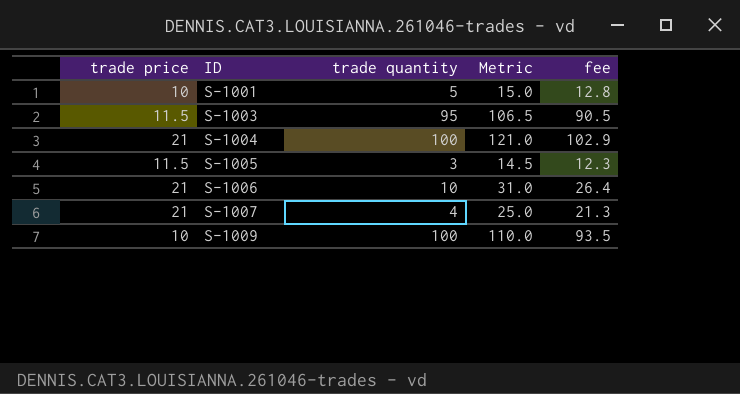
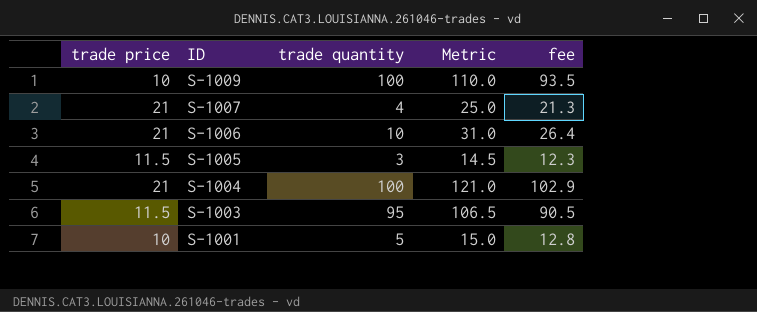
row order: ID ascending -> ID descending

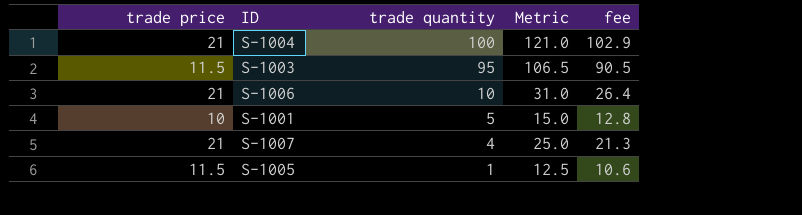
row order: ID descending -> trade quantity descending
row S-1009: 10 | 100 | 110.0 | 93.5 -> none
S-1005 | trade quantity: 3 -> 1
S-1005 | Metric: 14.5 -> 12.5
S-1005 | fee: 12.3 -> 10.6

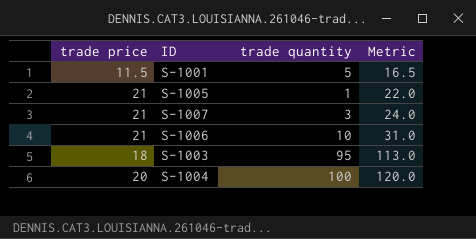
row order: trade quantity descending -> Metric ascending
column fee | formula: [Metric] * 0.85 -> none
S-1001 | trade price: 10 -> 11.5
S-1001 | Metric: 15.0 -> 16.5
S-1005 | trade price: 11.5 -> 21
S-1005 | Metric: 12.5 -> 22.0
S-1007 | trade quantity: 4 -> 3
S-1007 | Metric: 25.0 -> 24.0
S-1003 | trade price: 11.5 -> 18
S-1003 | Metric: 106.5 -> 113.0
S-1004 | trade price: 21 -> 20
S-1004 | Metric: 121.0 -> 120.0

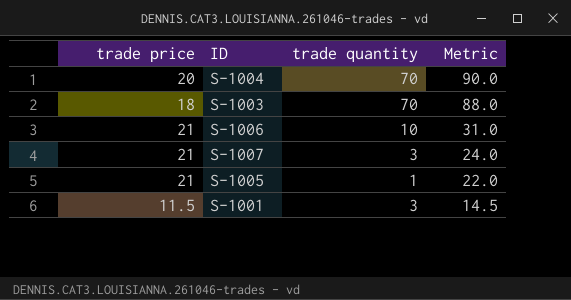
row order: Metric ascending -> Metric descending
S-1004 | trade quantity: 100 -> 70
S-1004 | Metric: 120.0 -> 90.0
S-1003 | trade quantity: 95 -> 70
S-1003 | Metric: 113.0 -> 88.0
S-1001 | trade quantity: 5 -> 3
S-1001 | Metric: 16.5 -> 14.5

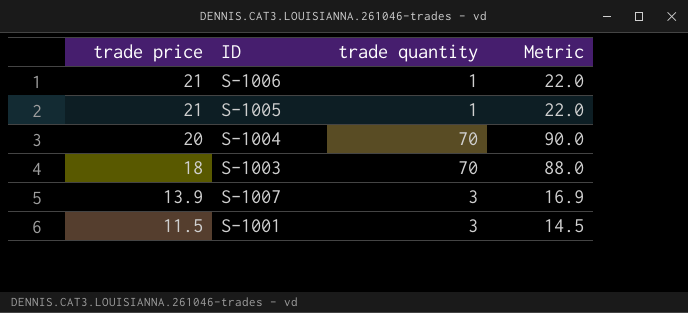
row order: Metric descending -> trade price descending
S-1006 | trade quantity: 10 -> 1
S-1006 | Metric: 31.0 -> 22.0
S-1007 | trade price: 21 -> 13.9
S-1007 | Metric: 24.0 -> 16.9

